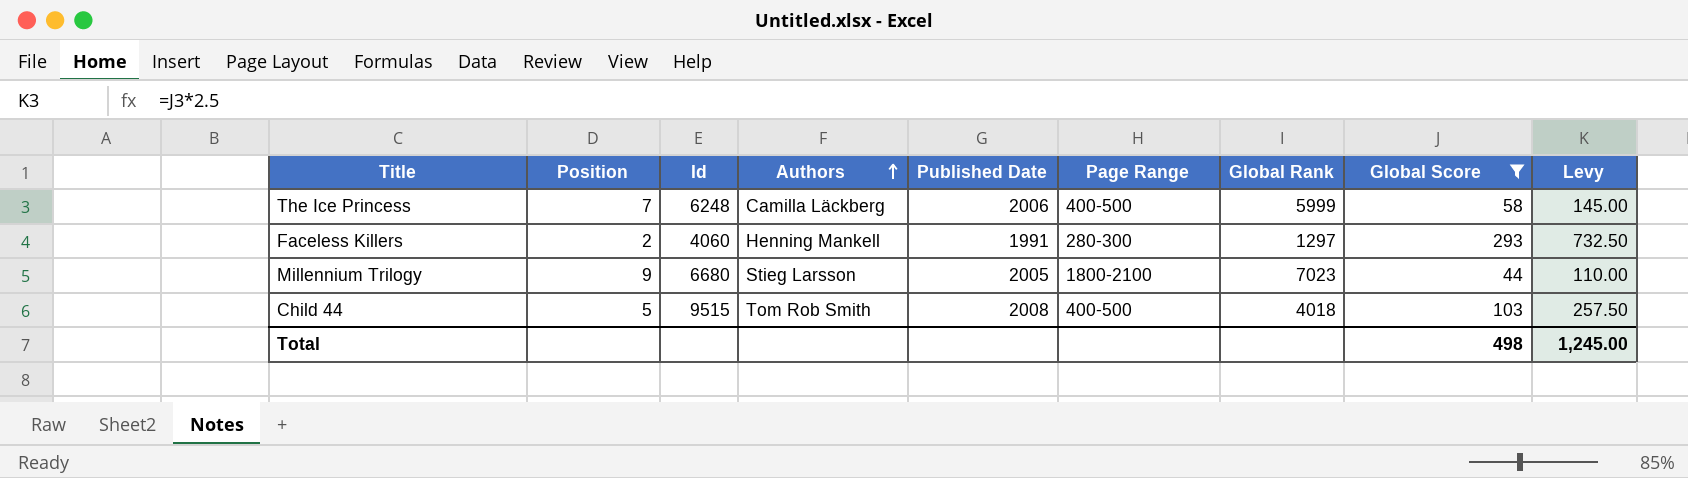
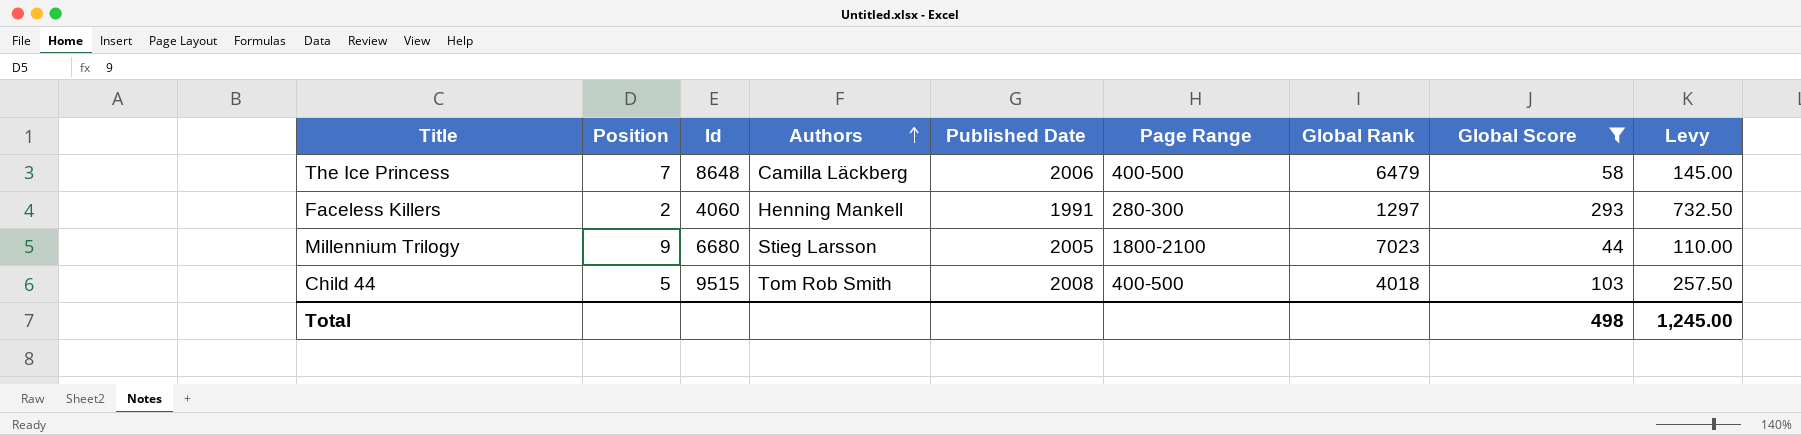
The Ice Princess | Id: 6248 -> 8648
The Ice Princess | Global Rank: 5999 -> 6479

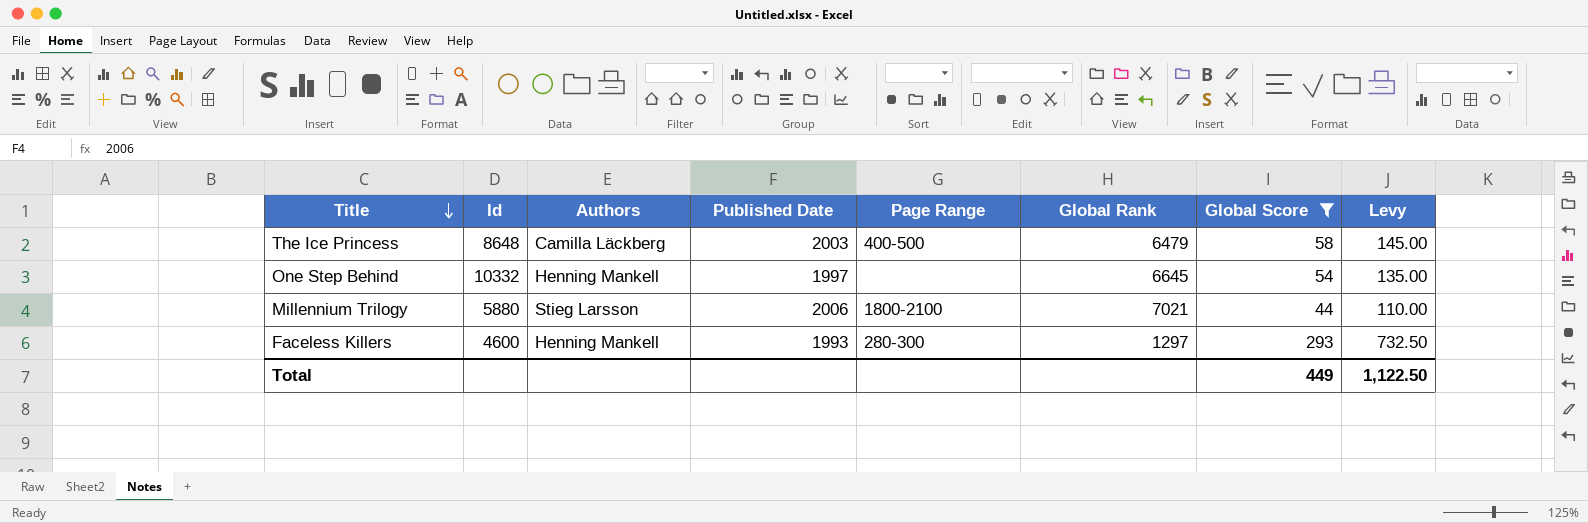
row order: Authors ascending -> Title descending
column Position | position: 2 -> none
row Child 44: 5 | 9515 | Tom Rob Smith | 2008 | 400-500 | 4018 | 103 | 257.50 -> none
The Ice Princess | Published Date: 2006 -> 2003
row One Step Behind: none -> 10332 | Henning Mankell | 1997 | none | 6645 | 54 | 135.00
Millennium Trilogy | Id: 6680 -> 5880
Millennium Trilogy | Published Date: 2005 -> 2006
Millennium Trilogy | Global Rank: 7023 -> 7021
Faceless Killers | Id: 4060 -> 4600
Faceless Killers | Published Date: 1991 -> 1993
Total | Global Score: 498 -> 449
Total | Levy: 1,245.00 -> 1,122.50

